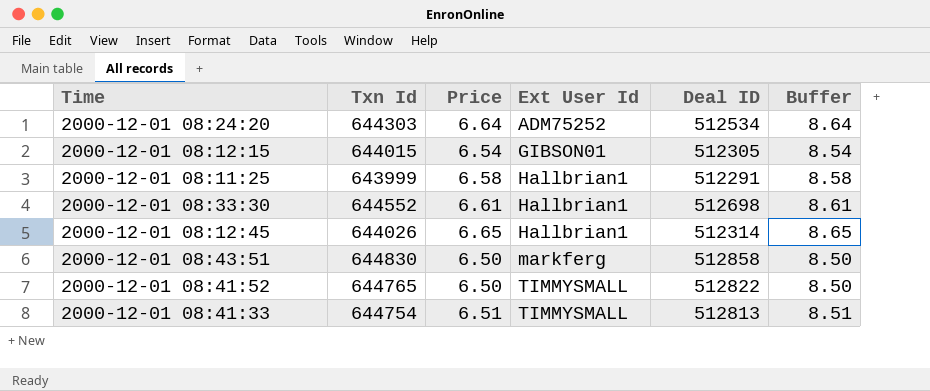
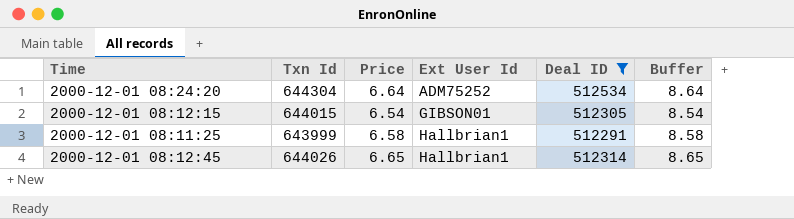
filter: none -> Deal ID <= 512534
2000-12-01 08:24:20 | Txn Id: 644303 -> 644304

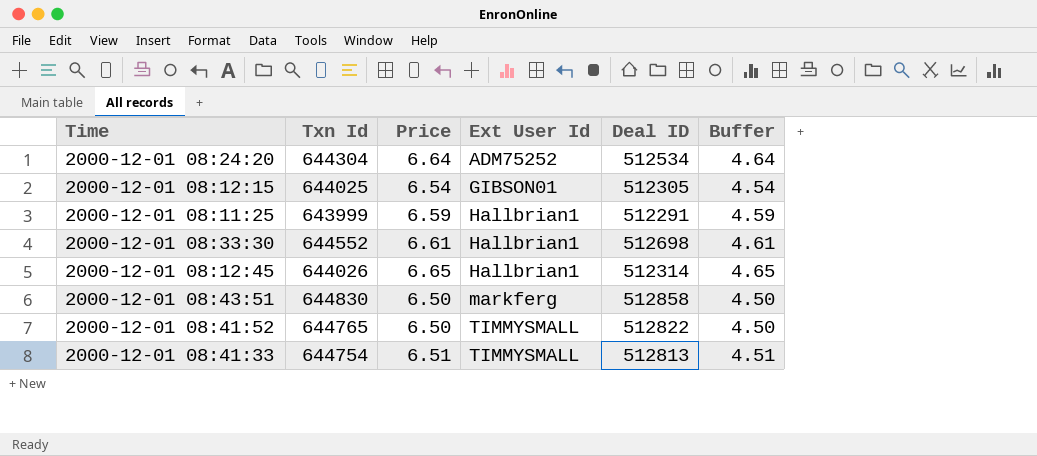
filter: Deal ID <= 512534 -> none
column Buffer | formula: [Price] + 2 -> [Price] - 2
2000-12-01 08:12:15 | Txn Id: 644015 -> 644025
2000-12-01 08:11:25 | Price: 6.58 -> 6.59

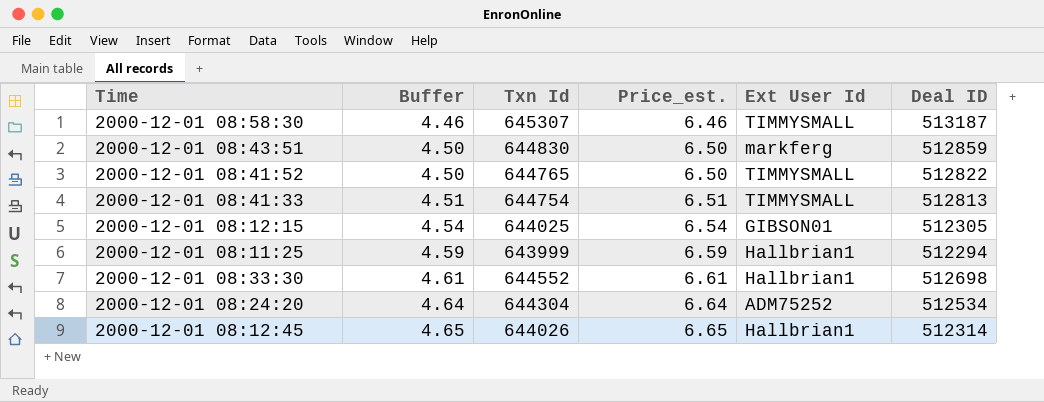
row order: Ext User Id ascending -> Buffer ascending
column Buffer | position: 6 -> 2
column name: Price -> Price_est.
row 2000-12-01 08:58:30: none -> 4.46 | 645307 | 6.46 | TIMMYSMALL | 513187
2000-12-01 08:43:51 | Deal ID: 512858 -> 512859
2000-12-01 08:11:25 | Deal ID: 512291 -> 512294

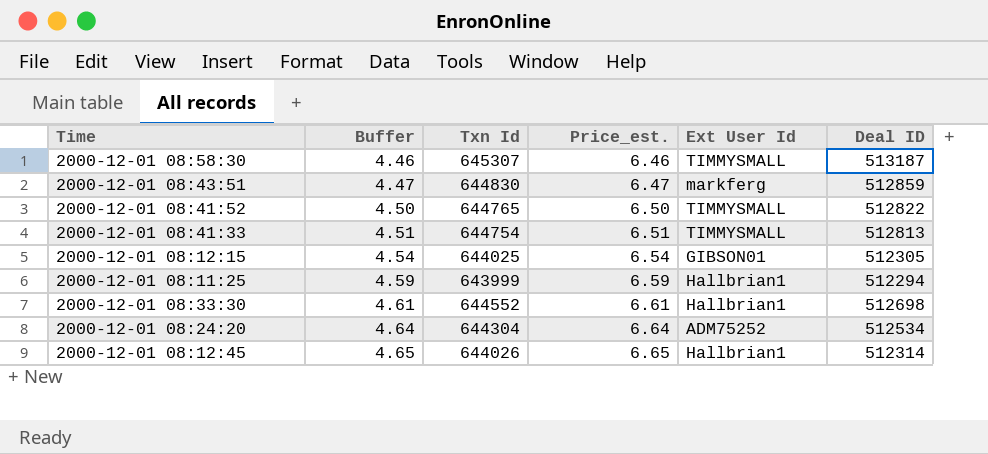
2000-12-01 08:43:51 | Buffer: 4.50 -> 4.47
2000-12-01 08:43:51 | Price_est.: 6.50 -> 6.47

